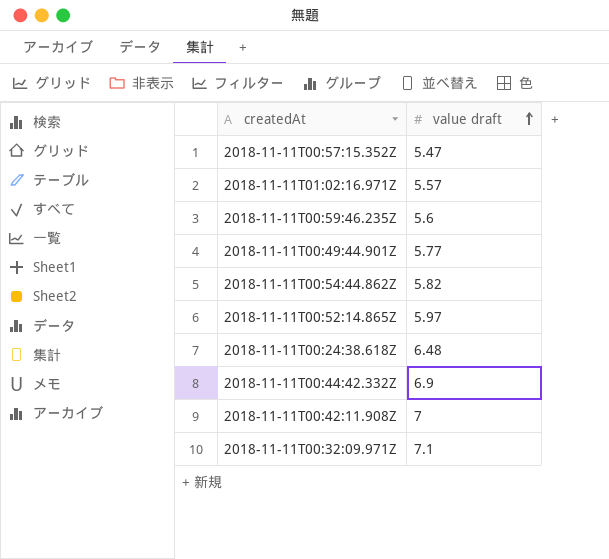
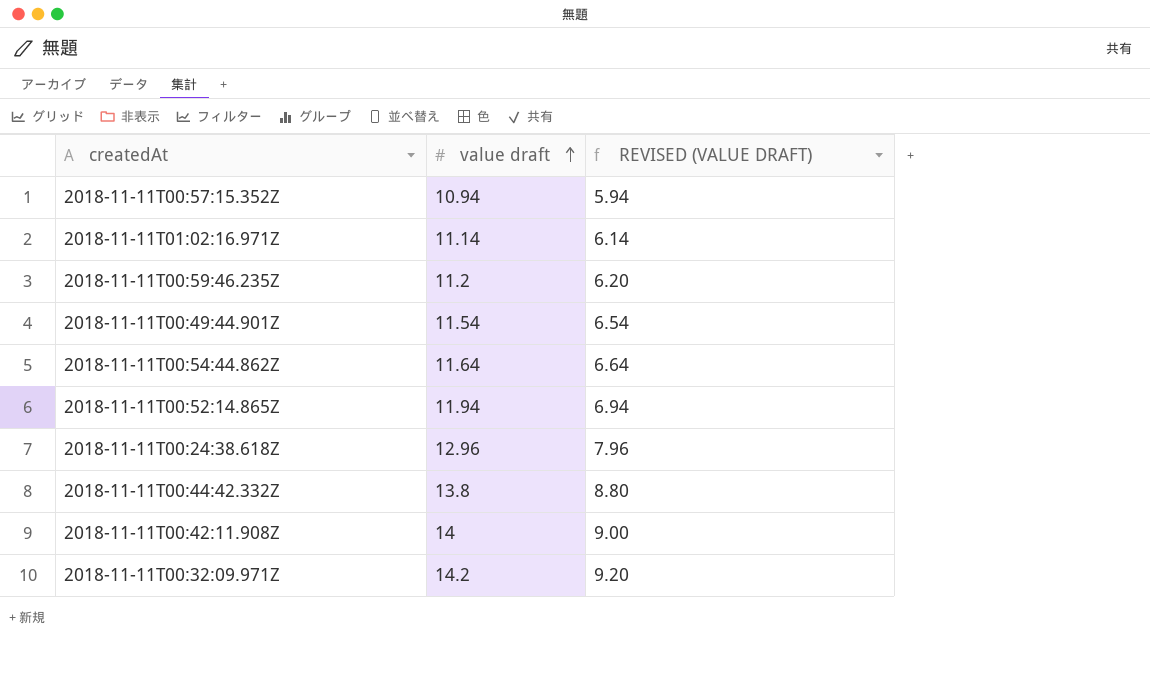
column REVISED (VALUE DRAFT) | formula: none -> [value draft] - 5
2018-11-11T00:57:15.352Z | value draft: 5.47 -> 10.94
2018-11-11T01:02:16.971Z | value draft: 5.57 -> 11.14
2018-11-11T00:59:46.235Z | value draft: 5.6 -> 11.2
2018-11-11T00:49:44.901Z | value draft: 5.77 -> 11.54
2018-11-11T00:54:44.862Z | value draft: 5.82 -> 11.64
2018-11-11T00:52:14.865Z | value draft: 5.97 -> 11.94
2018-11-11T00:24:38.618Z | value draft: 6.48 -> 12.96
2018-11-11T00:44:42.332Z | value draft: 6.9 -> 13.8
2018-11-11T00:42:11.908Z | value draft: 7 -> 14
2018-11-11T00:32:09.971Z | value draft: 7.1 -> 14.2

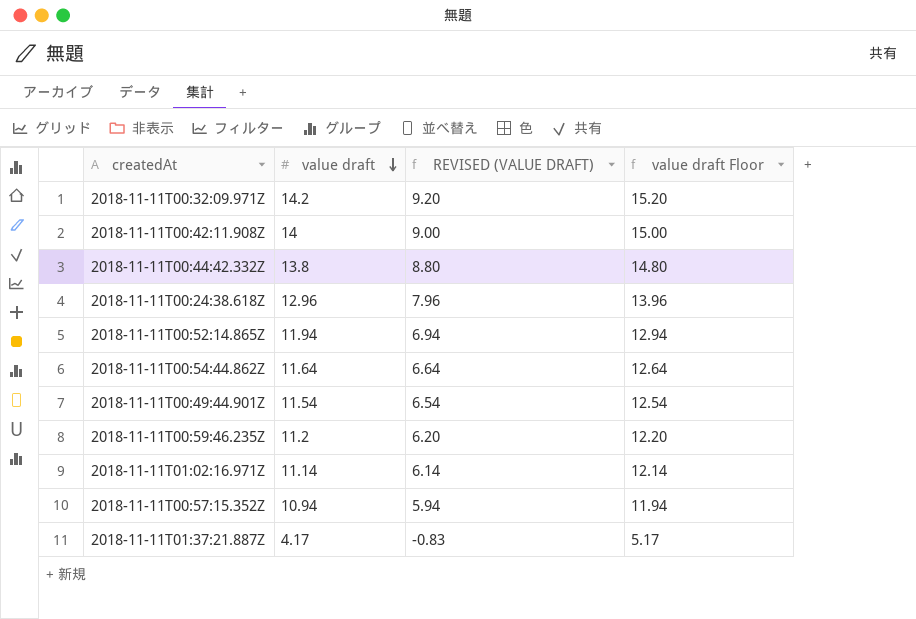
row order: value draft ascending -> value draft descending
column value draft Floor | formula: none -> [value draft] + 1
row 2018-11-11T01:37:21.887Z: none -> 4.17 | -0.83 | 5.17

